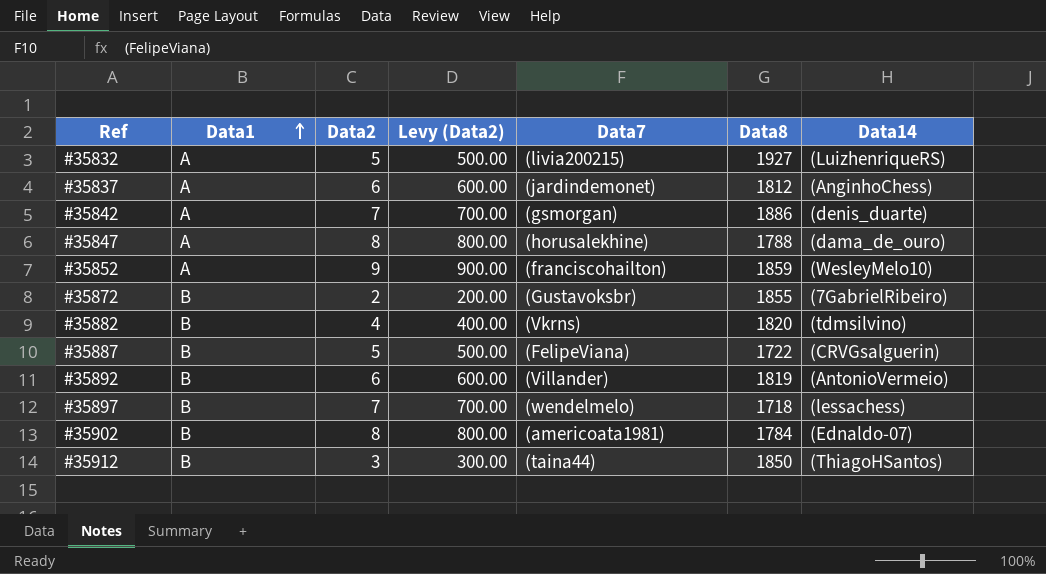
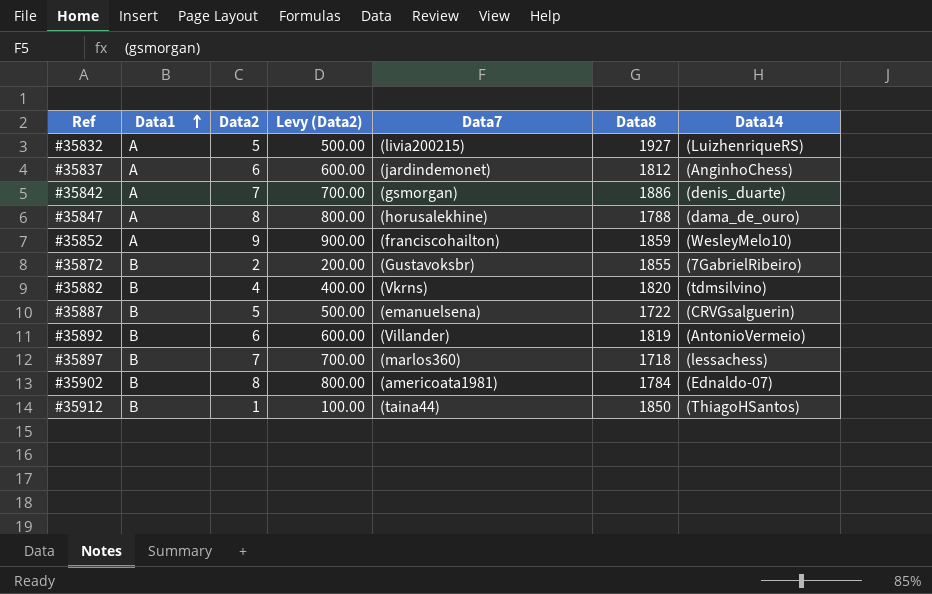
#35887 | Data7: (FelipeViana) -> (emanuelsena)
#35897 | Data7: (wendelmelo) -> (marlos360)
#35912 | Data2: 3 -> 1
#35912 | Levy (Data2): 300.00 -> 100.00

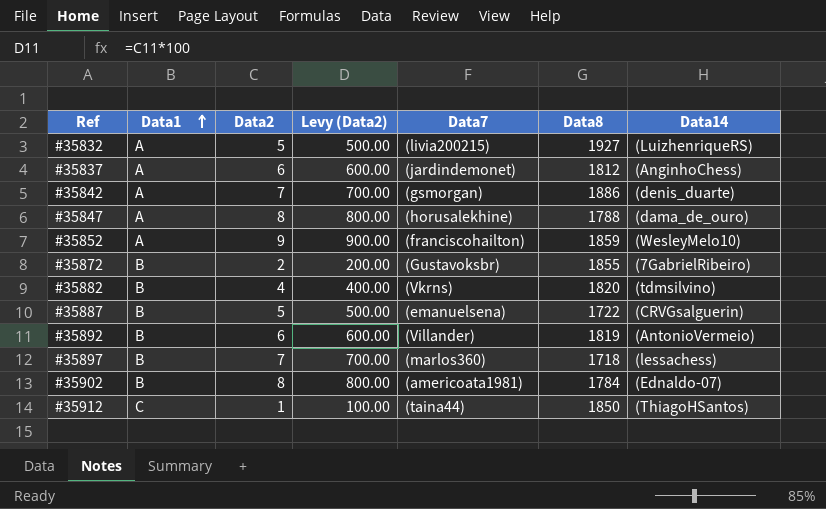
#35912 | Data1: B -> C

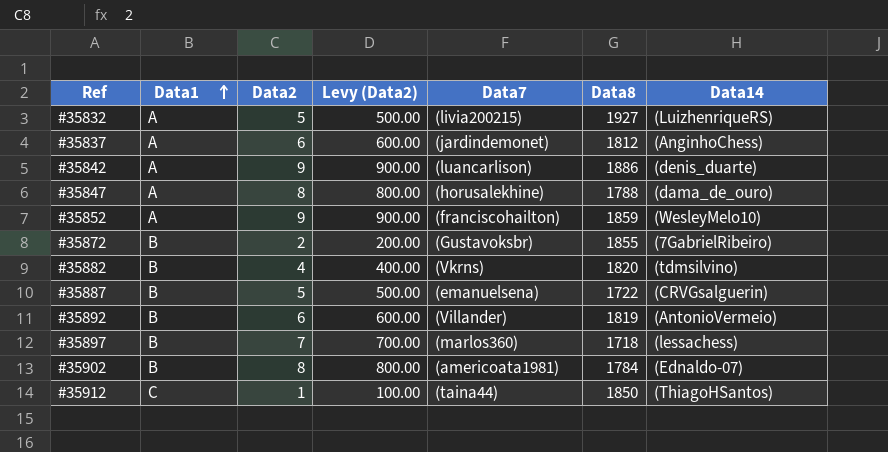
#35842 | Data2: 7 -> 9
#35842 | Levy (Data2): 700.00 -> 900.00
#35842 | Data7: (gsmorgan) -> (luancarlison)

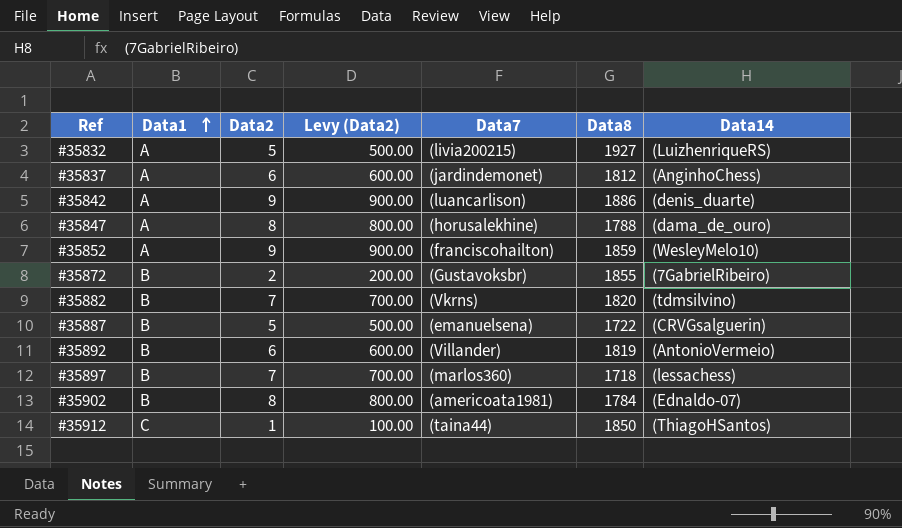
#35882 | Data2: 4 -> 7
#35882 | Levy (Data2): 400.00 -> 700.00

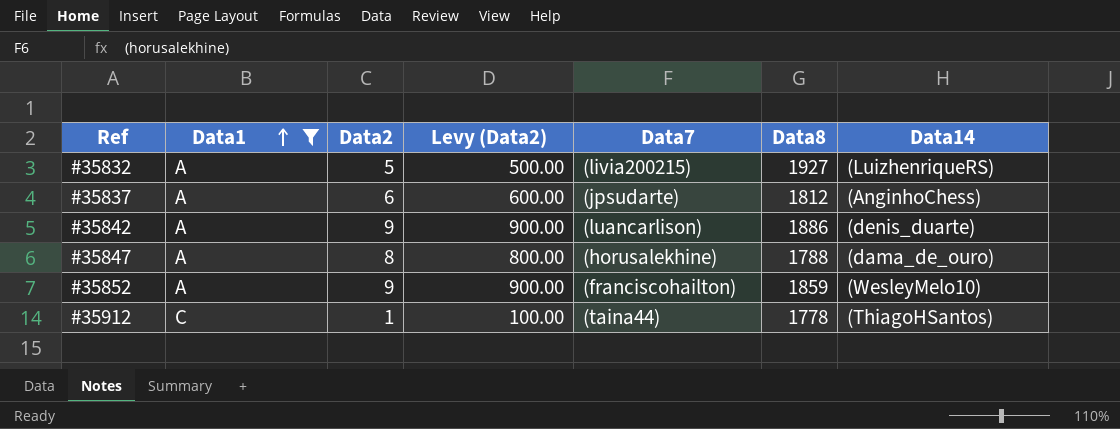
filter: none -> Data1 != B
#35837 | Data7: (jardindemonet) -> (jpsudarte)
#35912 | Data8: 1850 -> 1778

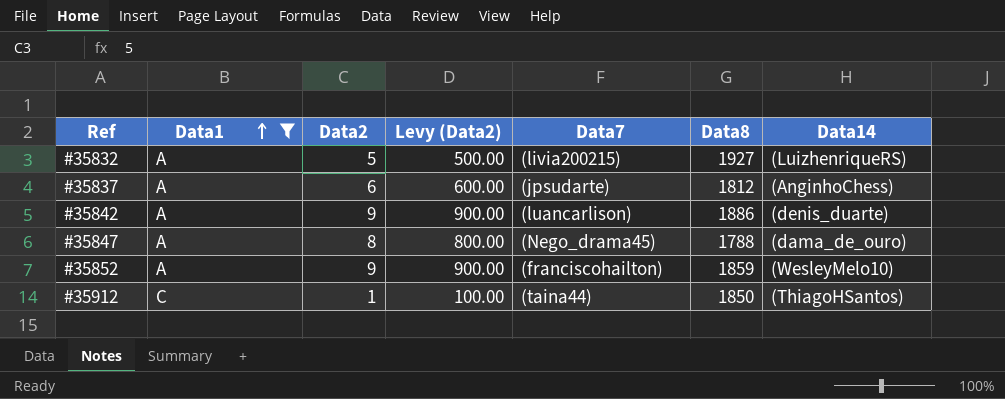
#35847 | Data7: (horusalekhine) -> (Nego_drama45)
#35912 | Data8: 1778 -> 1850

